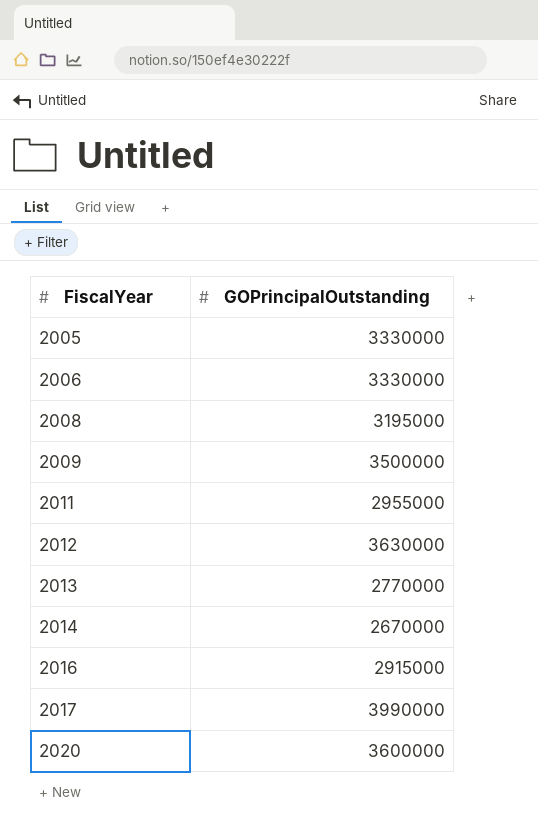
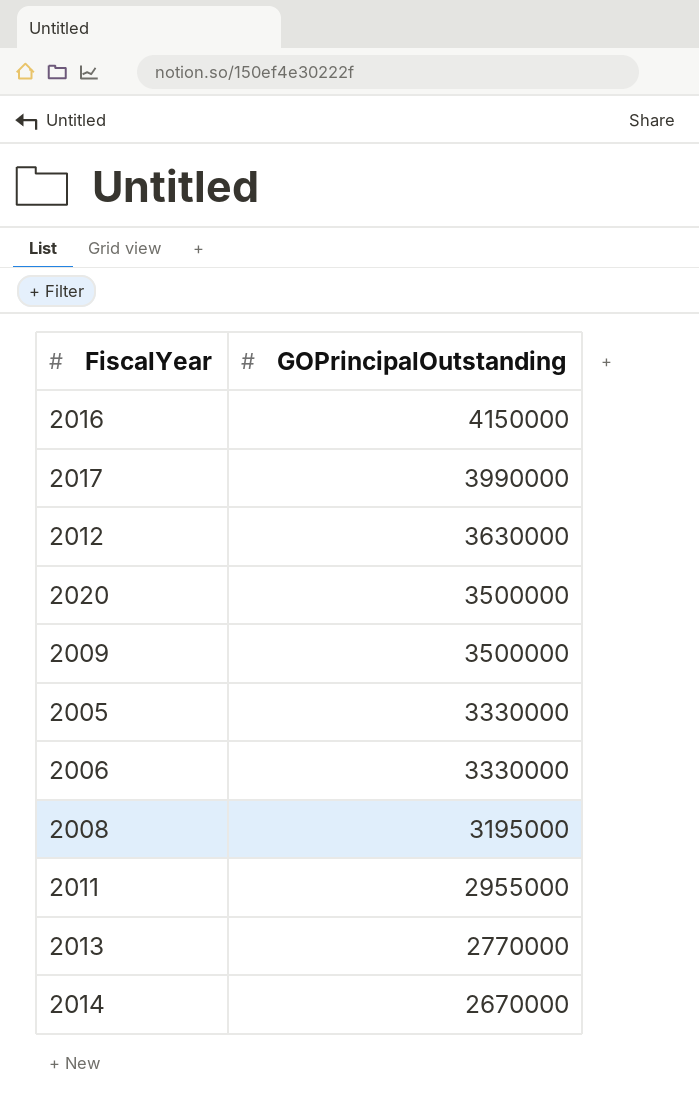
row order: FiscalYear ascending -> GOPrincipalOutstanding descending
2016 | GOPrincipalOutstanding: 2915000 -> 4150000
2020 | GOPrincipalOutstanding: 3600000 -> 3500000

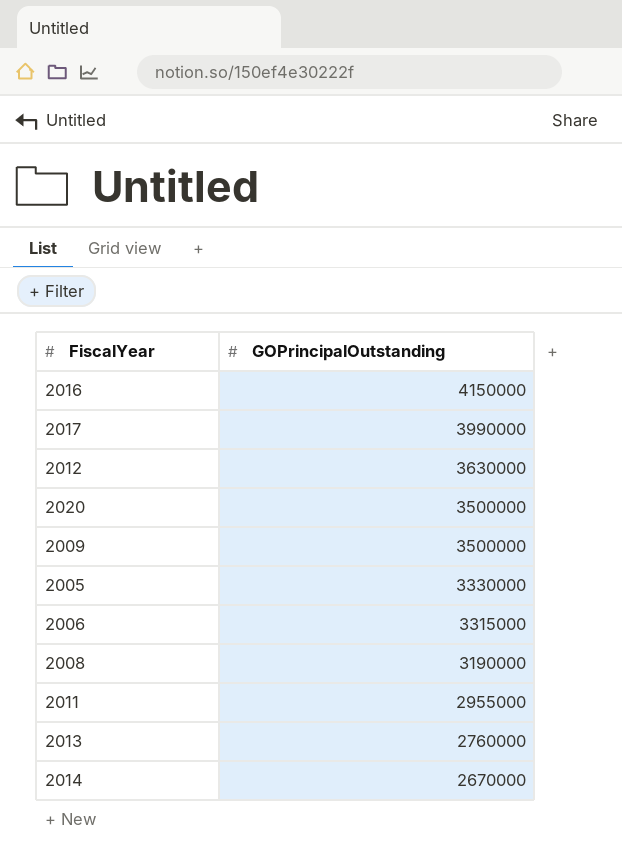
2006 | GOPrincipalOutstanding: 3330000 -> 3315000
2008 | GOPrincipalOutstanding: 3195000 -> 3190000
2013 | GOPrincipalOutstanding: 2770000 -> 2760000

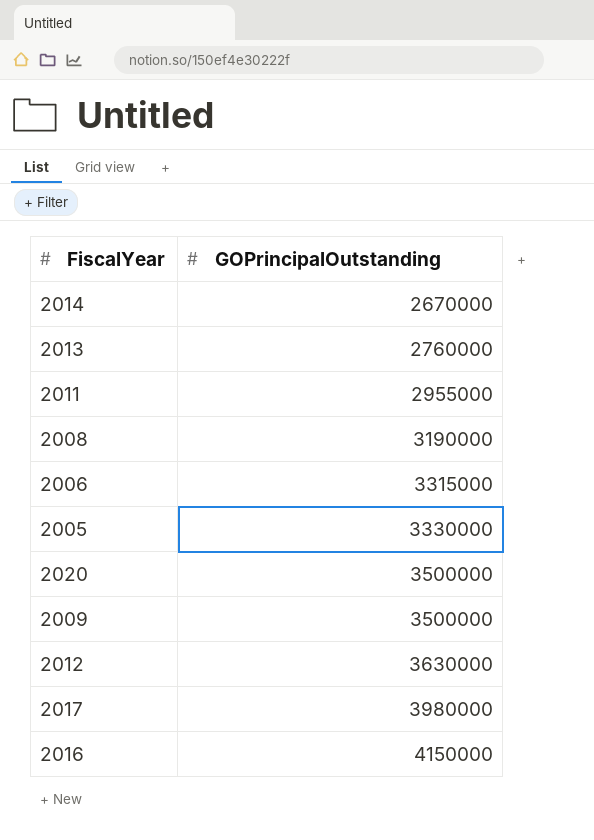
row order: GOPrincipalOutstanding descending -> GOPrincipalOutstanding ascending
2017 | GOPrincipalOutstanding: 3990000 -> 3980000

